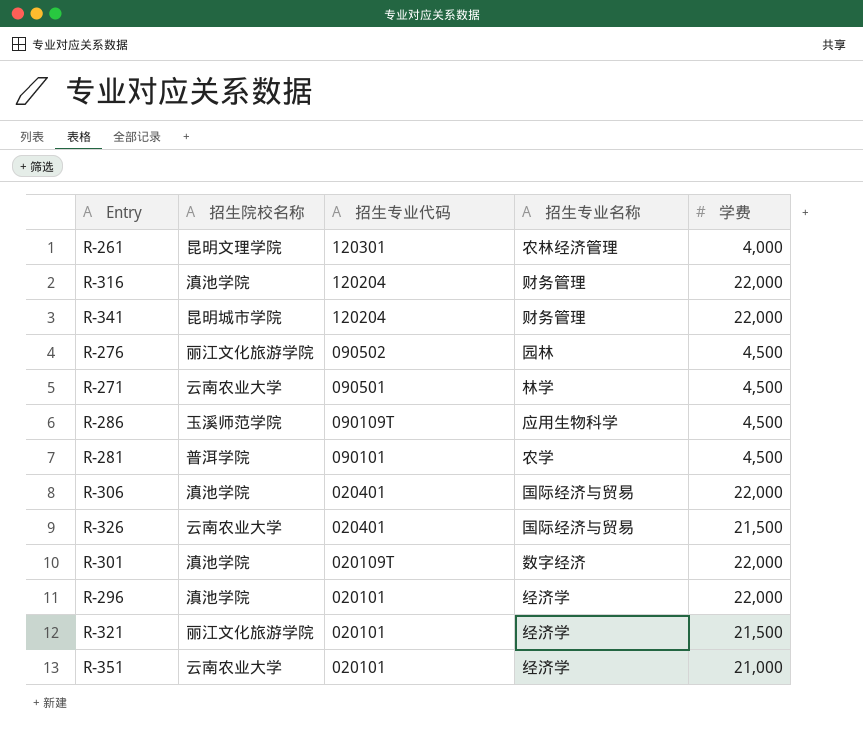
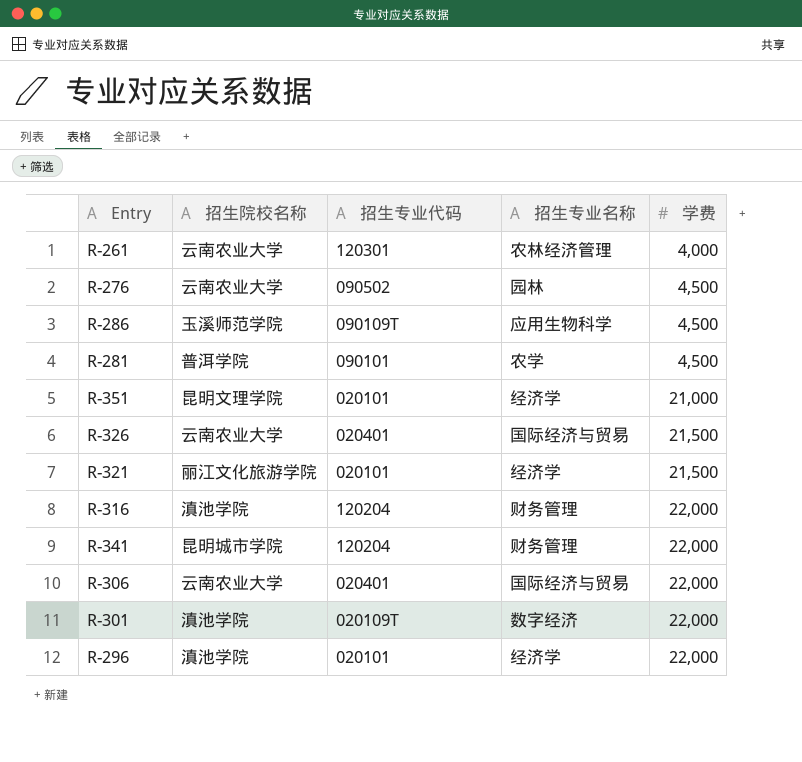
row order: 招生专业代码 descending -> 学费 ascending
row R-271: 云南农业大学 | 090501 | 林学 | 4,500 -> none
R-261 | 招生院校名称: 昆明文理学院 -> 云南农业大学
R-276 | 招生院校名称: 丽江文化旅游学院 -> 云南农业大学
R-351 | 招生院校名称: 云南农业大学 -> 昆明文理学院
R-306 | 招生院校名称: 滇池学院 -> 云南农业大学

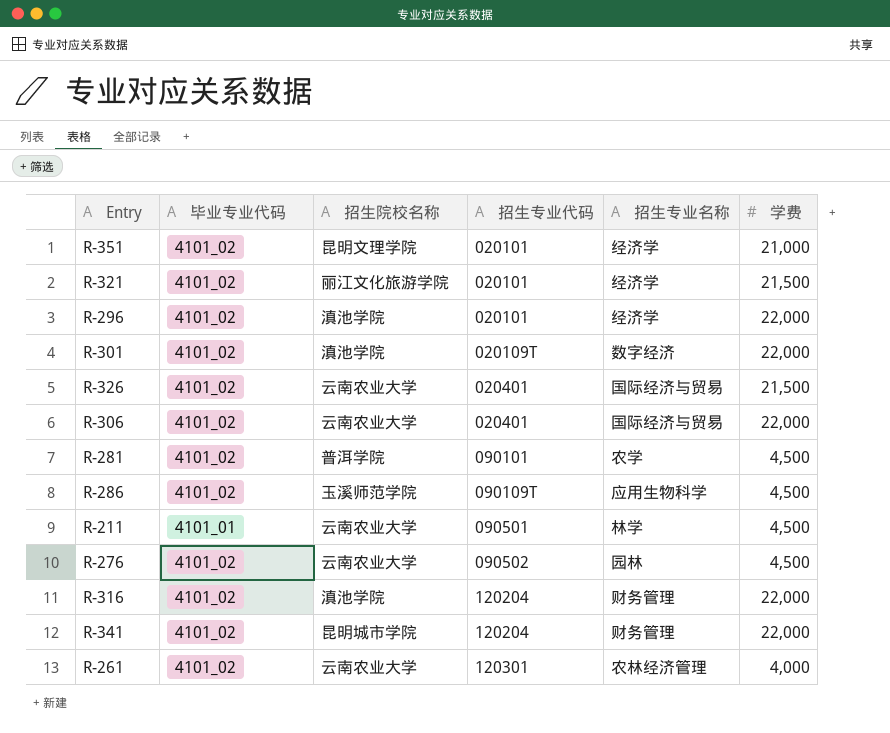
row order: 学费 ascending -> 招生专业代码 ascending
column 毕业专业代码 | position: none -> 2
row R-211: none -> 4101_01 | 云南农业大学 | 090501 | 林学 | 4,500

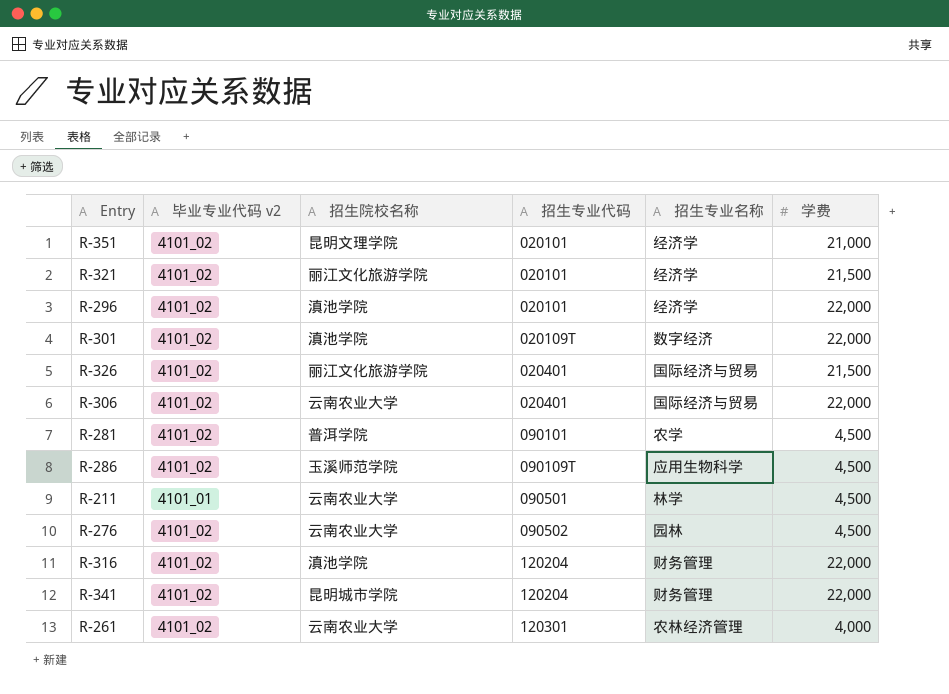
column name: 毕业专业代码 -> 毕业专业代码 v2
R-326 | 招生院校名称: 云南农业大学 -> 丽江文化旅游学院

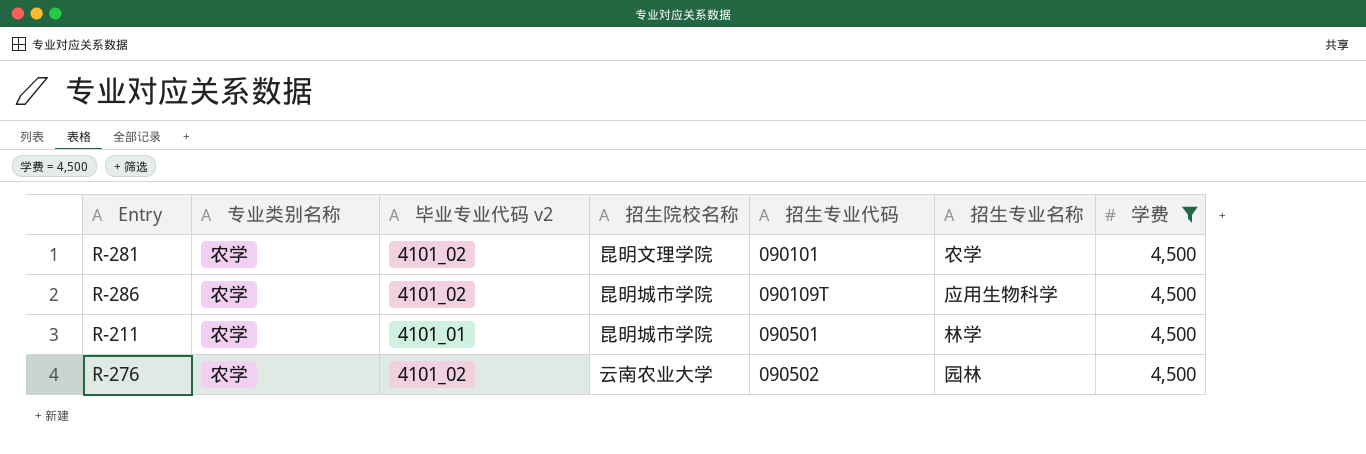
filter: none -> 学费 = 4,500
column 专业类别名称 | position: none -> 2
R-281 | 招生院校名称: 普洱学院 -> 昆明文理学院
R-286 | 招生院校名称: 玉溪师范学院 -> 昆明城市学院
R-211 | 招生院校名称: 云南农业大学 -> 昆明城市学院

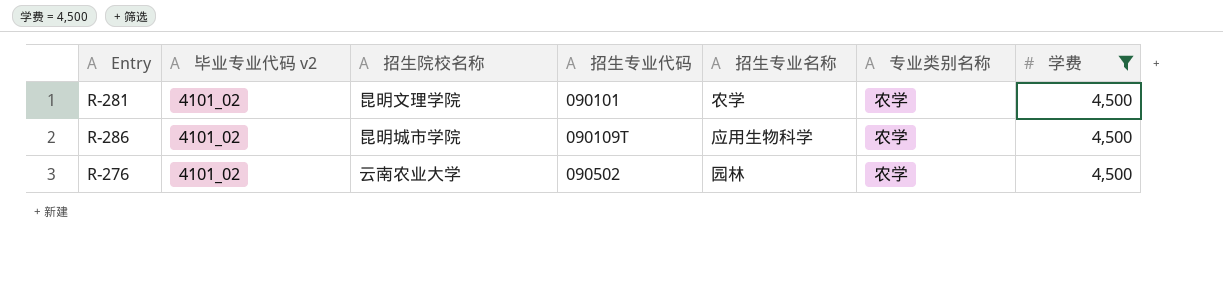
column 专业类别名称 | position: 2 -> 6
row R-211: 农学 | 4101_01 | 昆明城市学院 | 090501 | 林学 | 4,500 -> none

